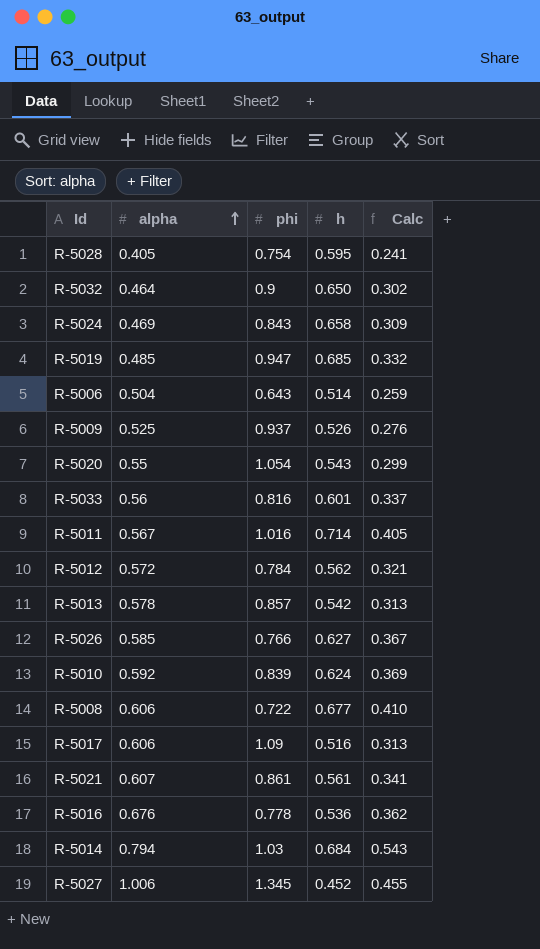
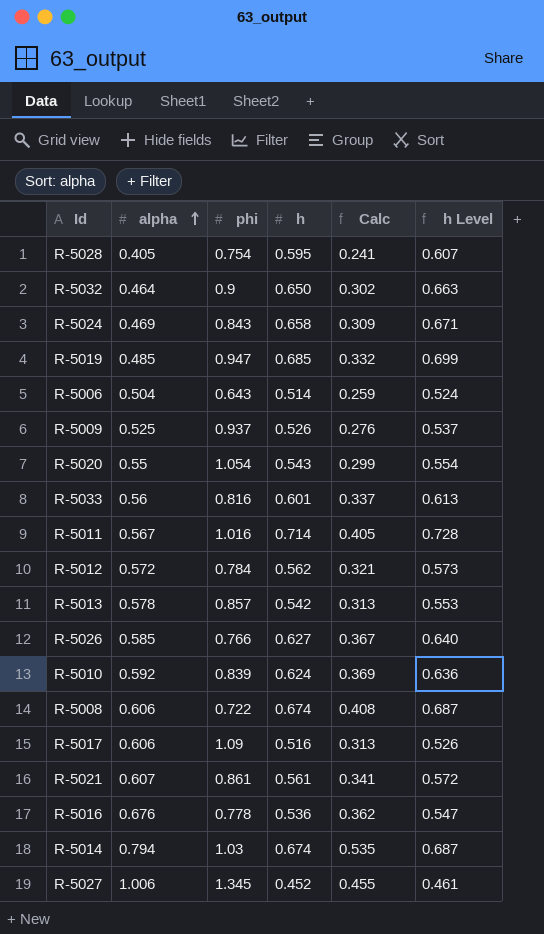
column h Level | formula: none -> [h] * 1.02
R-5008 | h: 0.677 -> 0.674
R-5008 | Calc: 0.410 -> 0.408
R-5014 | h: 0.684 -> 0.674
R-5014 | Calc: 0.543 -> 0.535

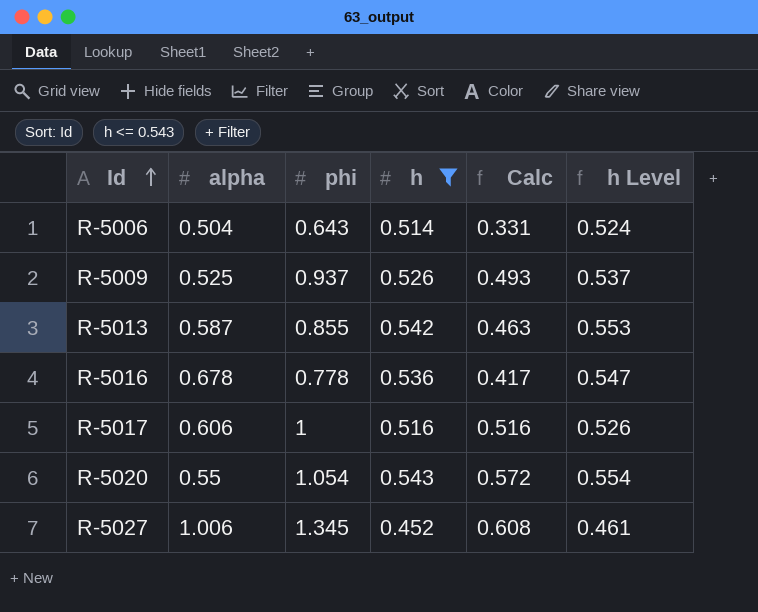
filter: none -> h <= 0.543
row order: alpha ascending -> Id ascending
column Calc | formula: [alpha] * [h] -> [phi] * [h]
R-5013 | alpha: 0.578 -> 0.587
R-5013 | phi: 0.857 -> 0.855
R-5016 | alpha: 0.676 -> 0.678
R-5017 | phi: 1.09 -> 1

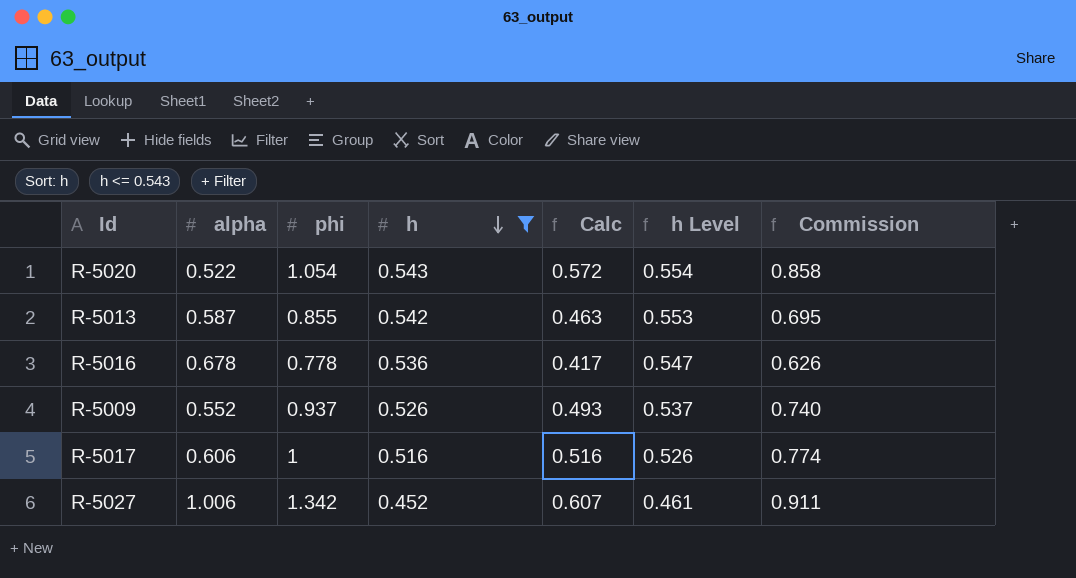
row order: Id ascending -> h descending
column Commission | formula: none -> [Calc] * 1.5
row R-5006: 0.504 | 0.643 | 0.514 | 0.331 | 0.524 -> none
R-5020 | alpha: 0.55 -> 0.522
R-5009 | alpha: 0.525 -> 0.552
R-5027 | phi: 1.345 -> 1.342
R-5027 | Calc: 0.608 -> 0.607

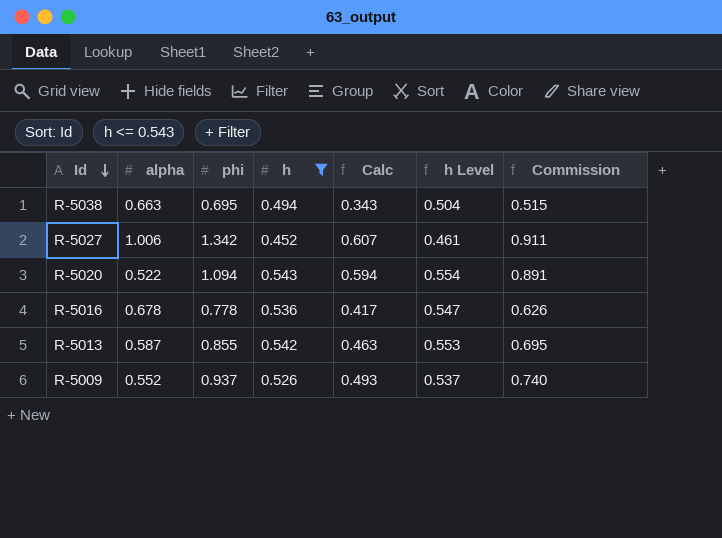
row order: h descending -> Id descending
row R-5017: 0.606 | 1 | 0.516 | 0.516 | 0.526 | 0.774 -> none
row R-5038: none -> 0.663 | 0.695 | 0.494 | 0.343 | 0.504 | 0.515
R-5020 | phi: 1.054 -> 1.094
R-5020 | Calc: 0.572 -> 0.594
R-5020 | Commission: 0.858 -> 0.891

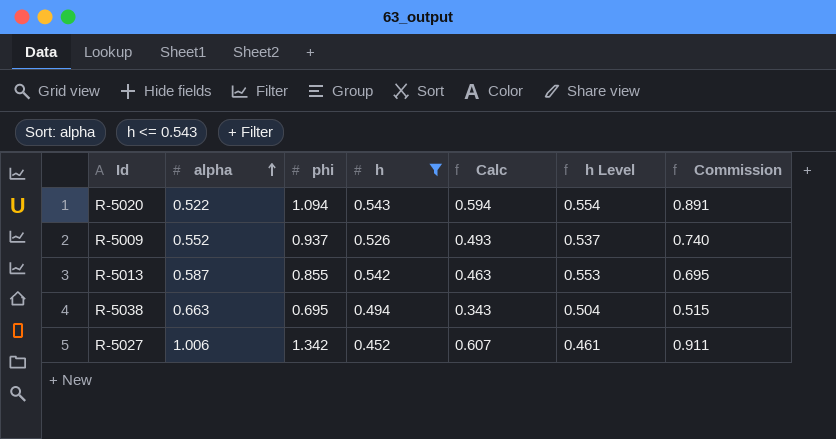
row order: Id descending -> alpha ascending
row R-5016: 0.678 | 0.778 | 0.536 | 0.417 | 0.547 | 0.626 -> none

